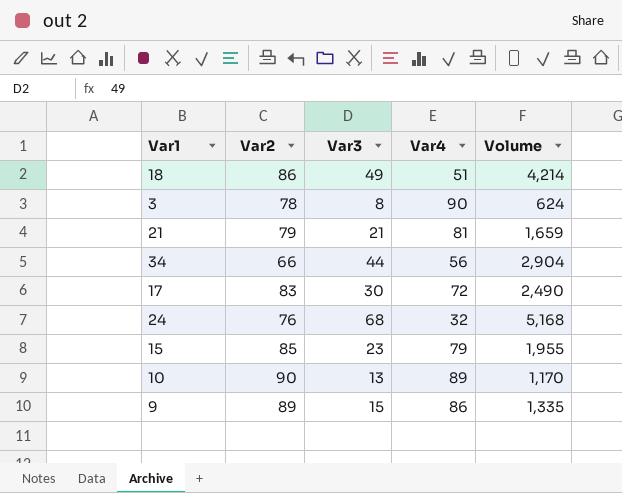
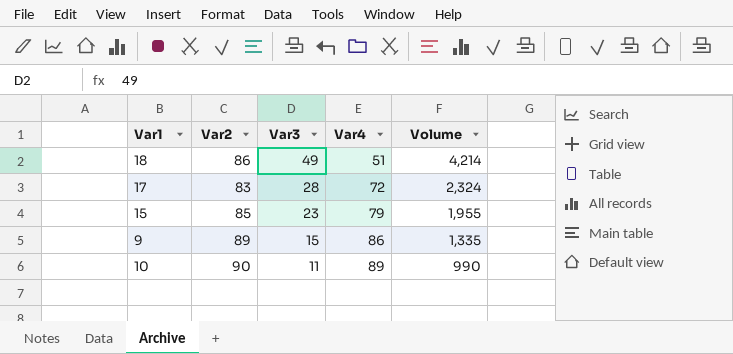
row order: none -> Var3 descending
row 3: 78 | 8 | 90 | 624 -> none
row 21: 79 | 21 | 81 | 1,659 -> none
row 34: 66 | 44 | 56 | 2,904 -> none
row 24: 76 | 68 | 32 | 5,168 -> none
17 | Var3: 30 -> 28
17 | Volume: 2,490 -> 2,324
10 | Var3: 13 -> 11
10 | Volume: 1,170 -> 990

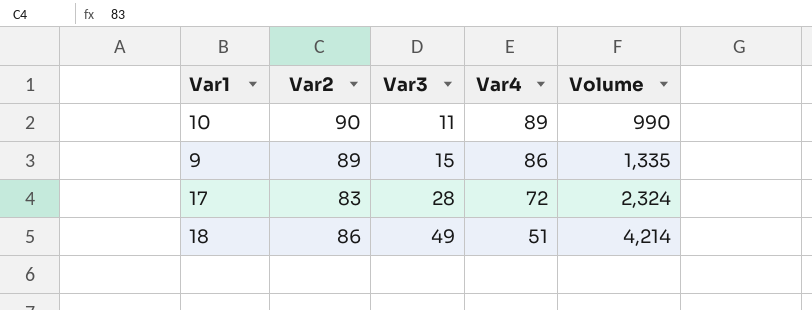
row order: Var3 descending -> Var3 ascending
row 15: 85 | 23 | 79 | 1,955 -> none

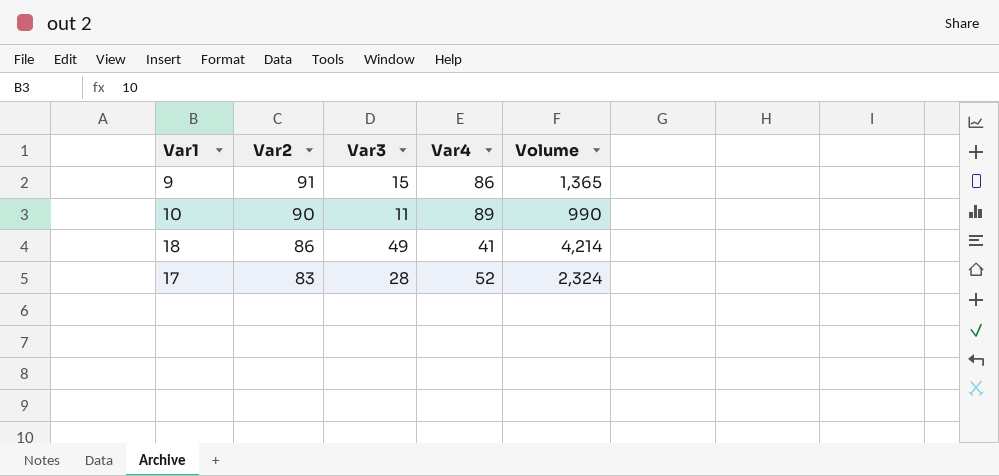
row order: Var3 ascending -> Var2 descending
9 | Var2: 89 -> 91
9 | Volume: 1,335 -> 1,365
18 | Var4: 51 -> 41
17 | Var4: 72 -> 52

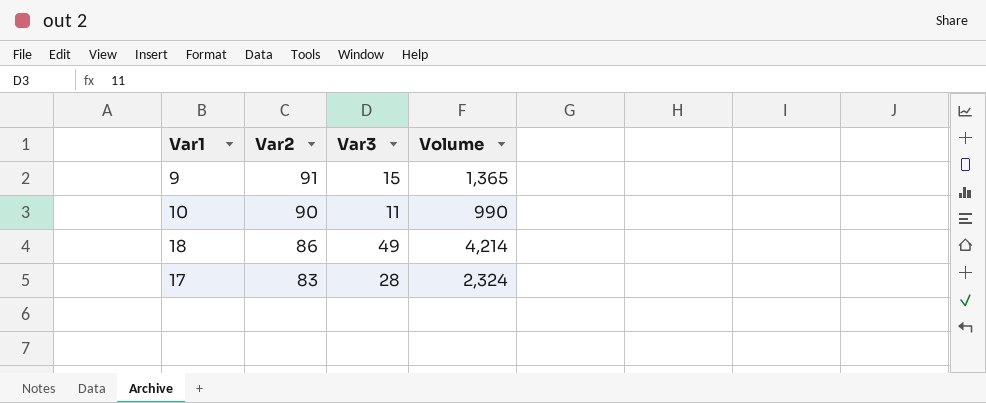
column Var4 | position: 4 -> none

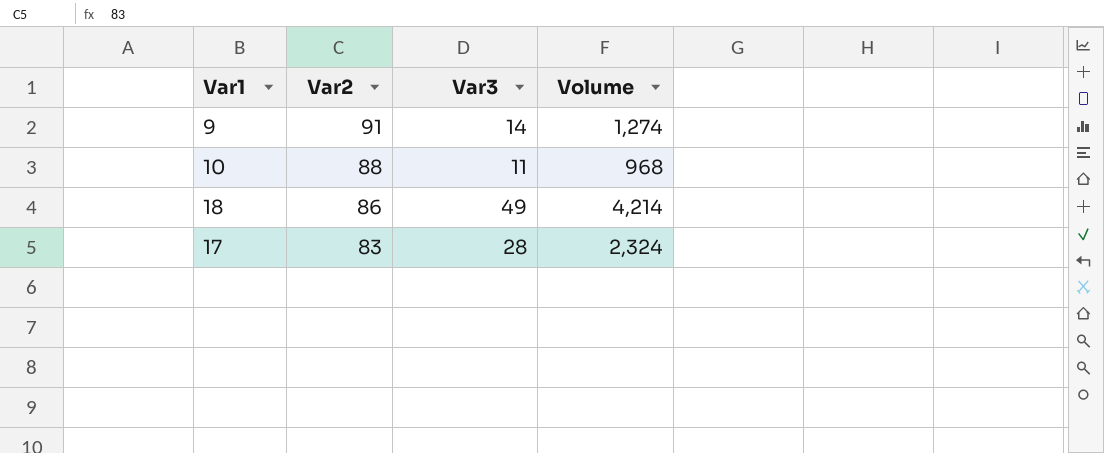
9 | Var3: 15 -> 14
9 | Volume: 1,365 -> 1,274
10 | Var2: 90 -> 88
10 | Volume: 990 -> 968

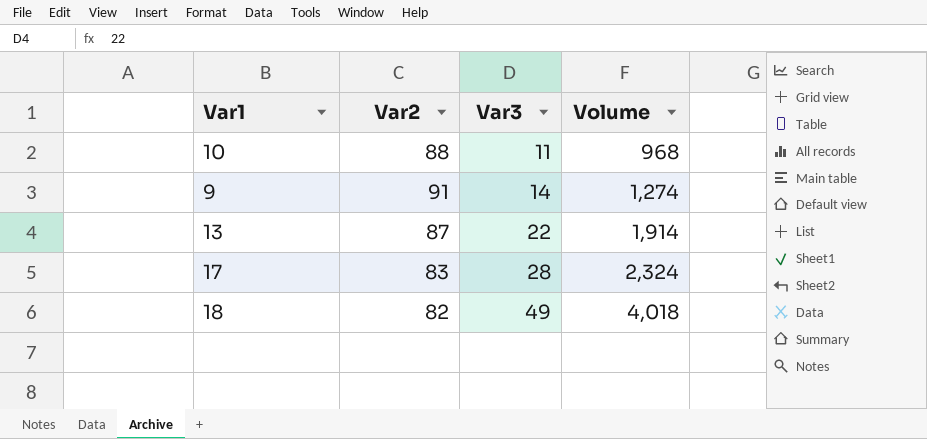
row order: Var2 descending -> Var3 ascending
row 13: none -> 87 | 22 | 1,914
18 | Var2: 86 -> 82
18 | Volume: 4,214 -> 4,018

